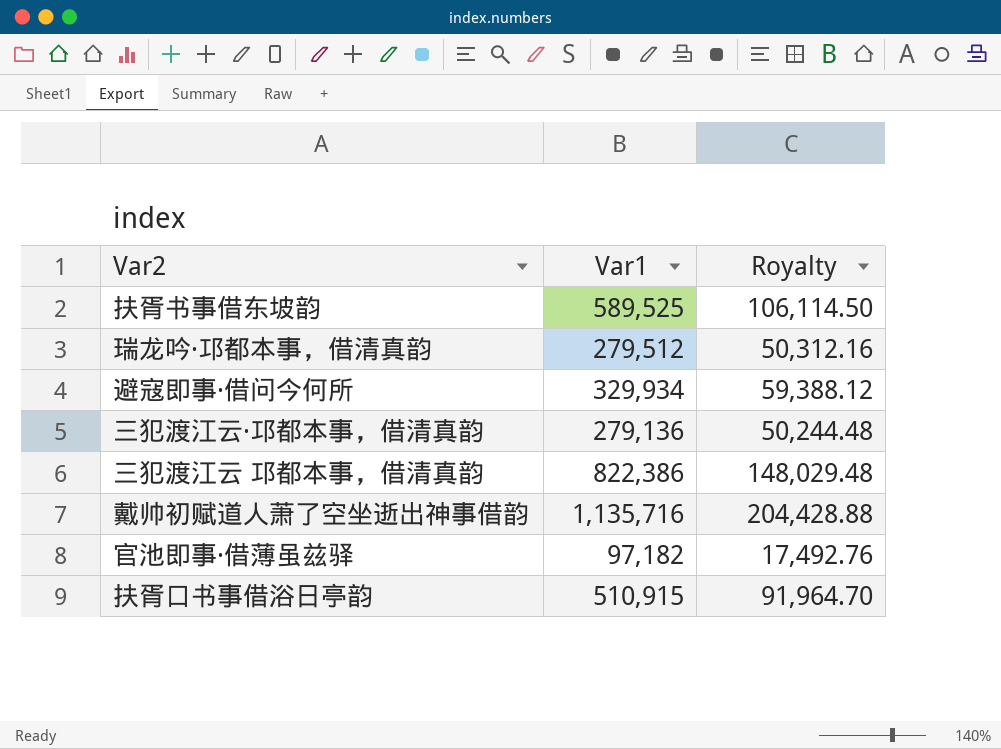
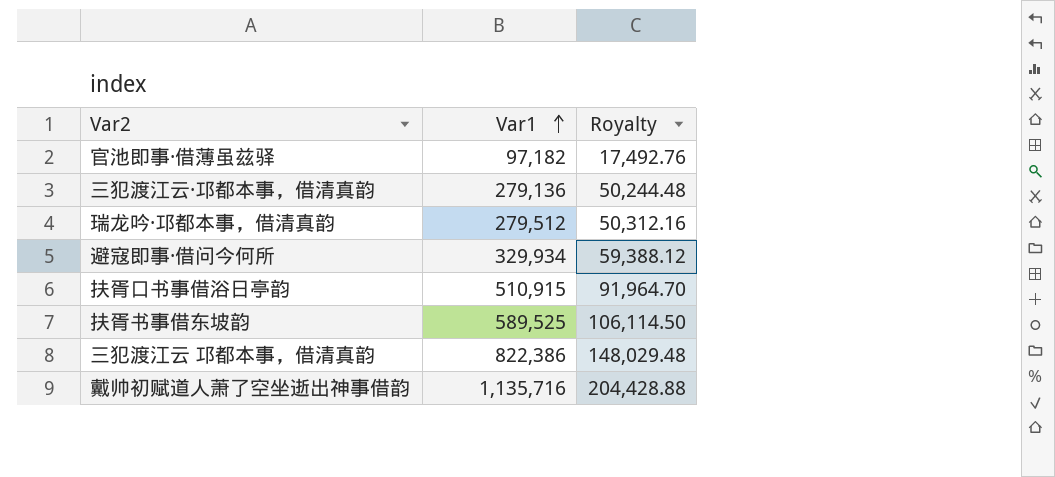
row order: none -> Var1 ascending

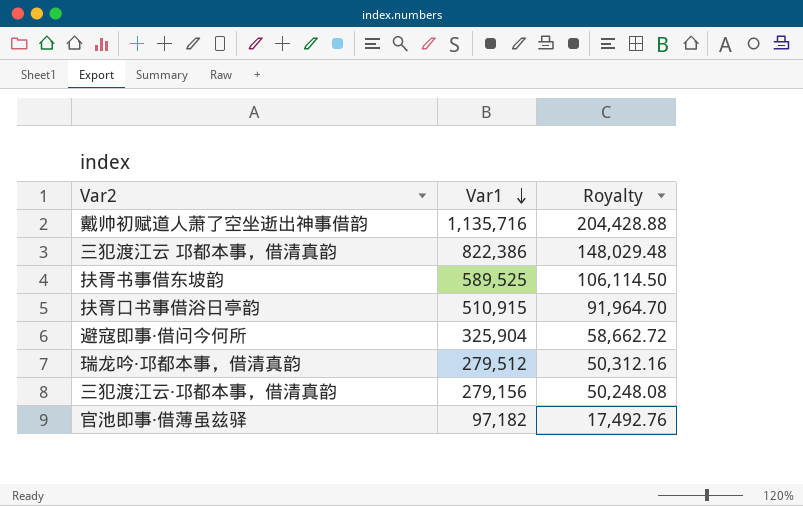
row order: Var1 ascending -> Var1 descending
避寇即事·借问今何所 | Var1: 329,934 -> 325,904
避寇即事·借问今何所 | Royalty: 59,388.12 -> 58,662.72
三犯渡江云·邛都本事，借清真韵 | Var1: 279,136 -> 279,156
三犯渡江云·邛都本事，借清真韵 | Royalty: 50,244.48 -> 50,248.08

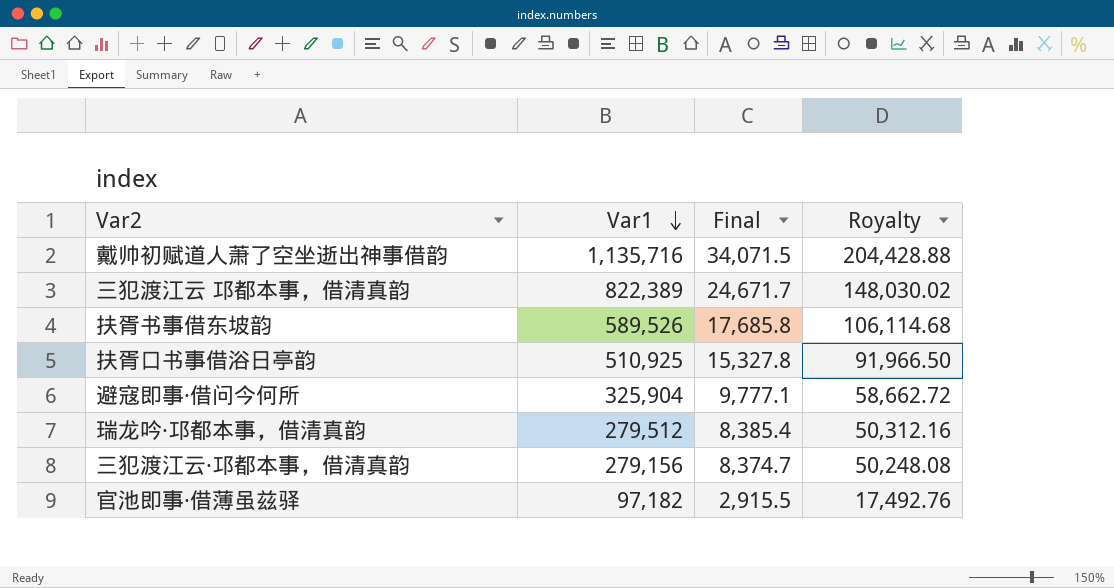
column Final | formula: none -> [Var1] * 0.03
三犯渡江云 邛都本事，借清真韵 | Var1: 822,386 -> 822,389
三犯渡江云 邛都本事，借清真韵 | Royalty: 148,029.48 -> 148,030.02
扶胥书事借东坡韵 | Var1: 589,525 -> 589,526
扶胥书事借东坡韵 | Royalty: 106,114.50 -> 106,114.68
扶胥口书事借浴日亭韵 | Var1: 510,915 -> 510,925
扶胥口书事借浴日亭韵 | Royalty: 91,964.70 -> 91,966.50

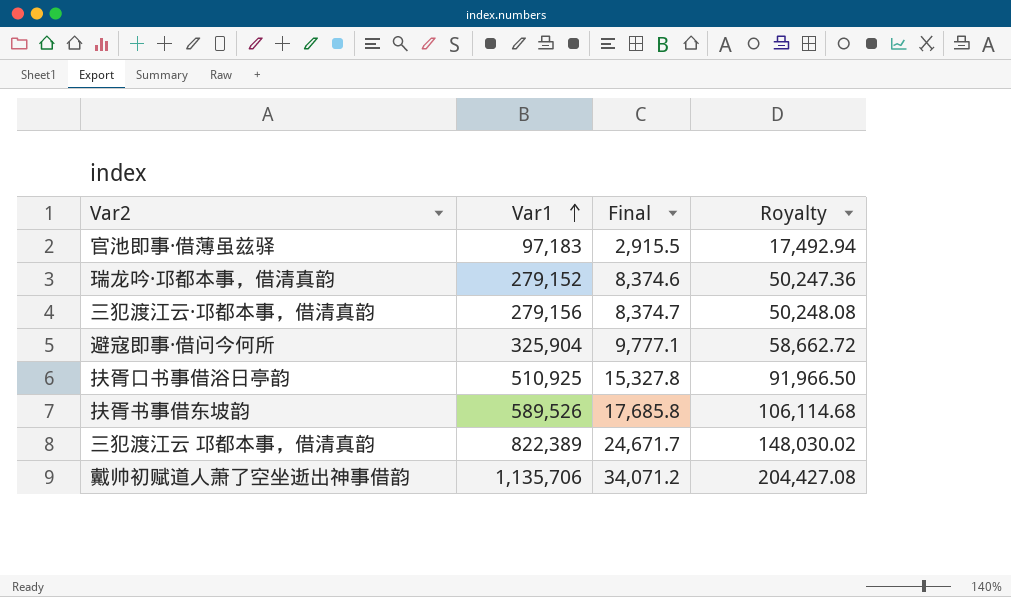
row order: Var1 descending -> Var1 ascending
官池即事·借薄虽兹驿 | Var1: 97,182 -> 97,183
官池即事·借薄虽兹驿 | Royalty: 17,492.76 -> 17,492.94
瑞龙吟·邛都本事，借清真韵 | Var1: 279,512 -> 279,152
瑞龙吟·邛都本事，借清真韵 | Final: 8,385.4 -> 8,374.6
瑞龙吟·邛都本事，借清真韵 | Royalty: 50,312.16 -> 50,247.36
戴帅初赋道人萧了空坐逝出神事借韵 | Var1: 1,135,716 -> 1,135,706
戴帅初赋道人萧了空坐逝出神事借韵 | Final: 34,071.5 -> 34,071.2
戴帅初赋道人萧了空坐逝出神事借韵 | Royalty: 204,428.88 -> 204,427.08

